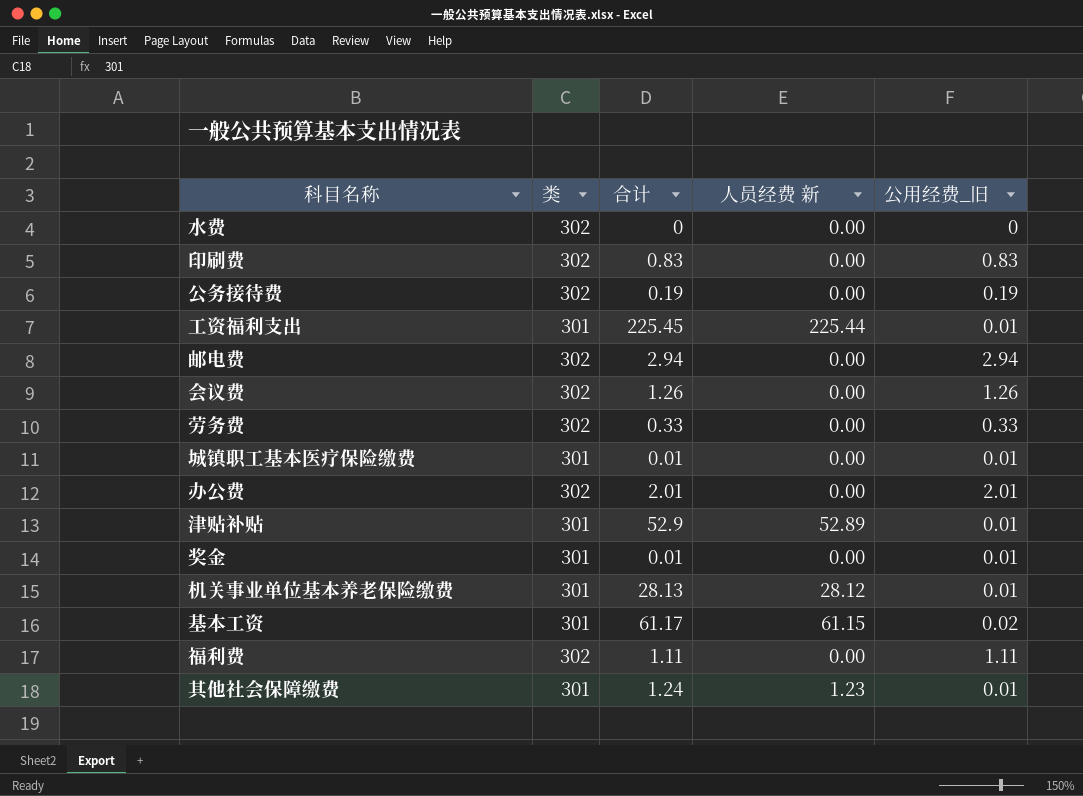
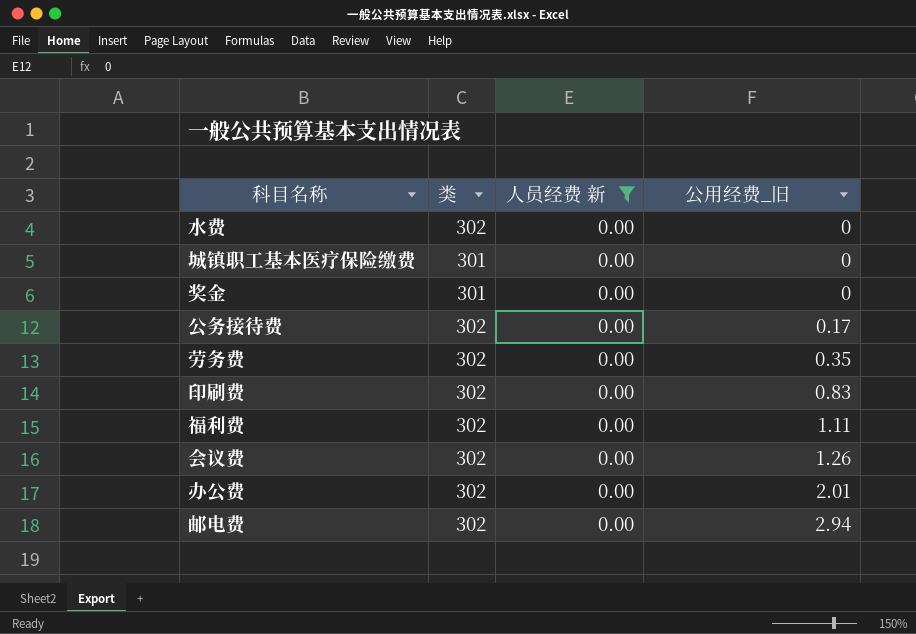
filter: none -> 人员经费 新 = 0.00
row order: none -> 公用经费_旧 ascending
column 合计 | formula: [人员经费 新] + [公用经费_旧] -> none
城镇职工基本医疗保险缴费 | 公用经费_旧: 0.01 -> 0
奖金 | 公用经费_旧: 0.01 -> 0
公务接待费 | 公用经费_旧: 0.19 -> 0.17
劳务费 | 公用经费_旧: 0.33 -> 0.35

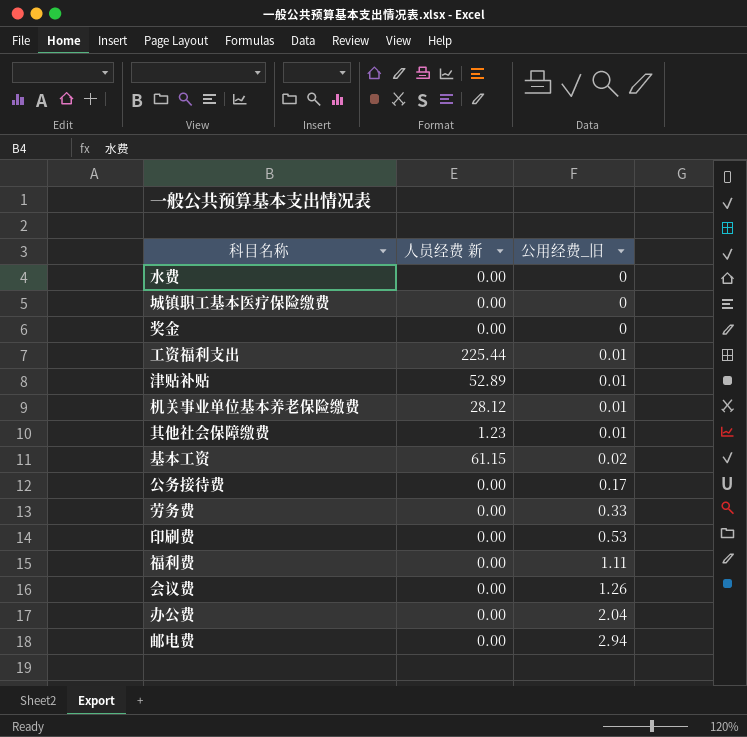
filter: 人员经费 新 = 0.00 -> none
column 类 | position: 2 -> none
劳务费 | 公用经费_旧: 0.35 -> 0.33
印刷费 | 公用经费_旧: 0.83 -> 0.53
办公费 | 公用经费_旧: 2.01 -> 2.04

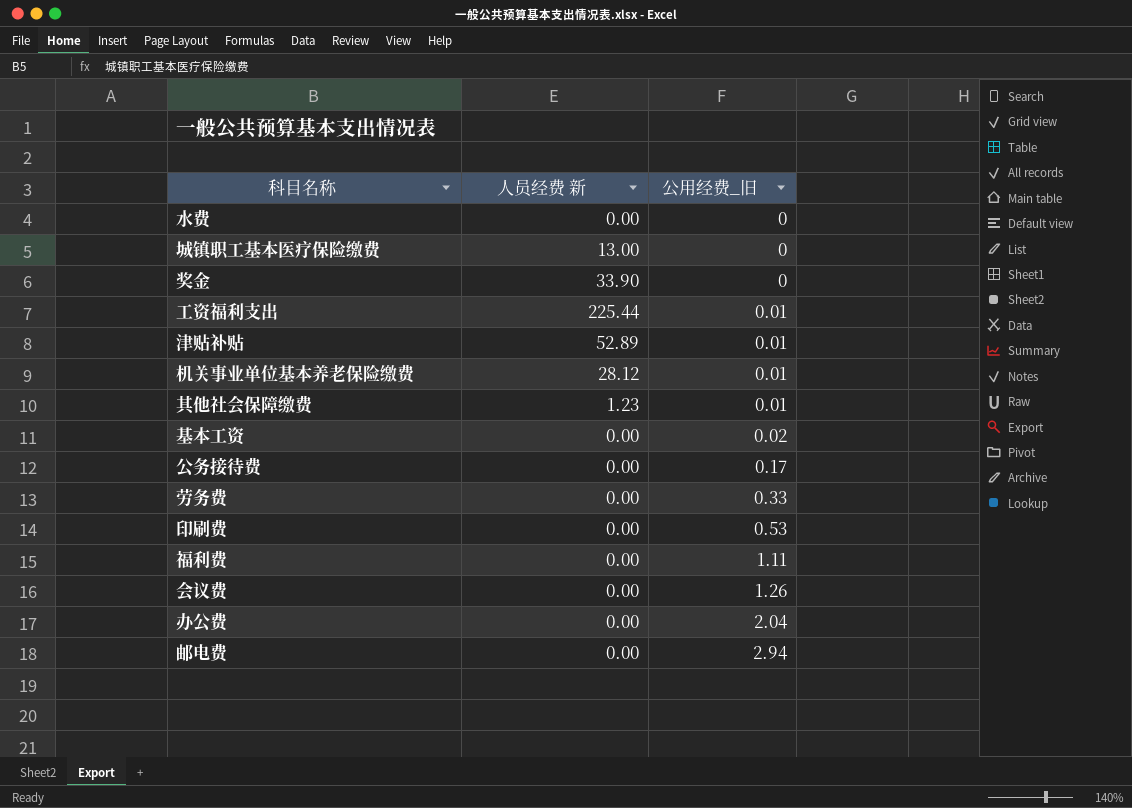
城镇职工基本医疗保险缴费 | 人员经费 新: 0.00 -> 13.00
奖金 | 人员经费 新: 0.00 -> 33.90
基本工资 | 人员经费 新: 61.15 -> 0.00

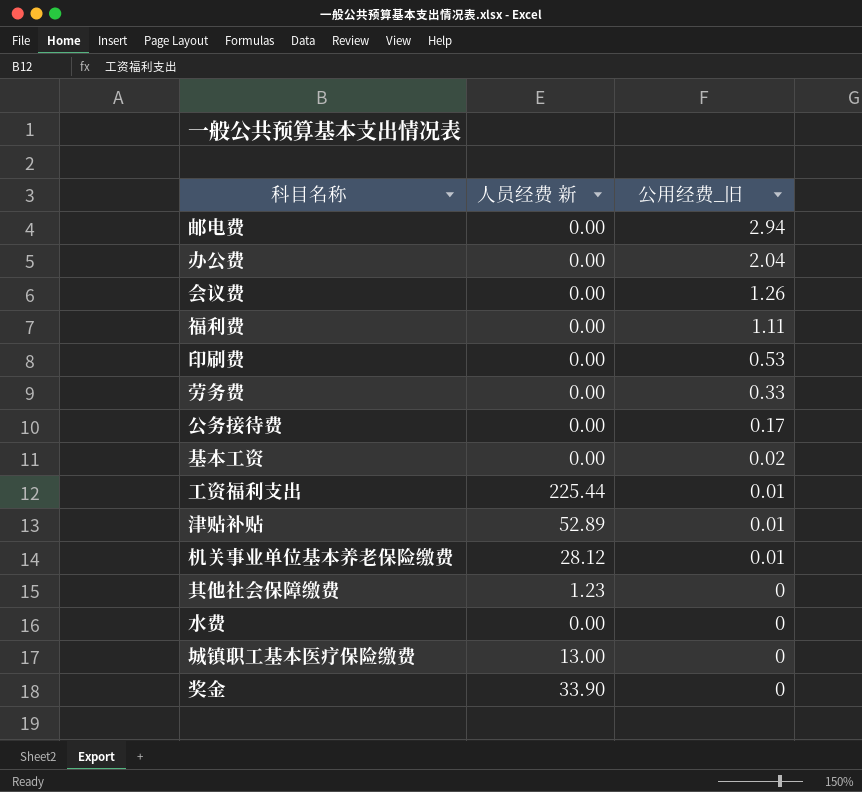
row order: 公用经费_旧 ascending -> 公用经费_旧 descending
其他社会保障缴费 | 公用经费_旧: 0.01 -> 0

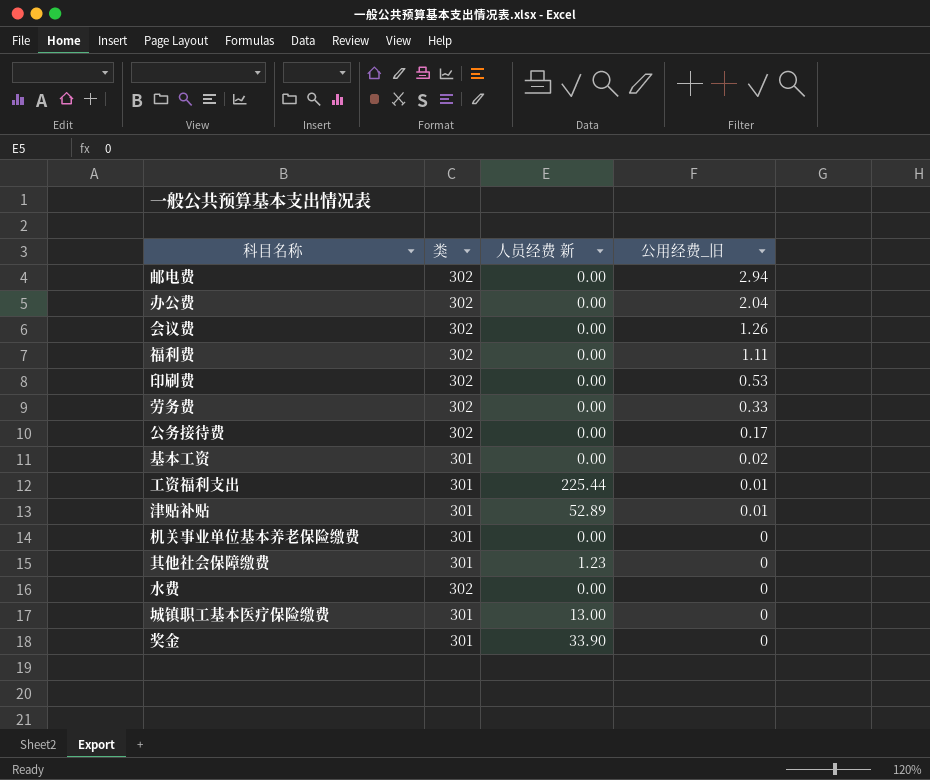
column 类 | position: none -> 2
机关事业单位基本养老保险缴费 | 人员经费 新: 28.12 -> 0.00
机关事业单位基本养老保险缴费 | 公用经费_旧: 0.01 -> 0

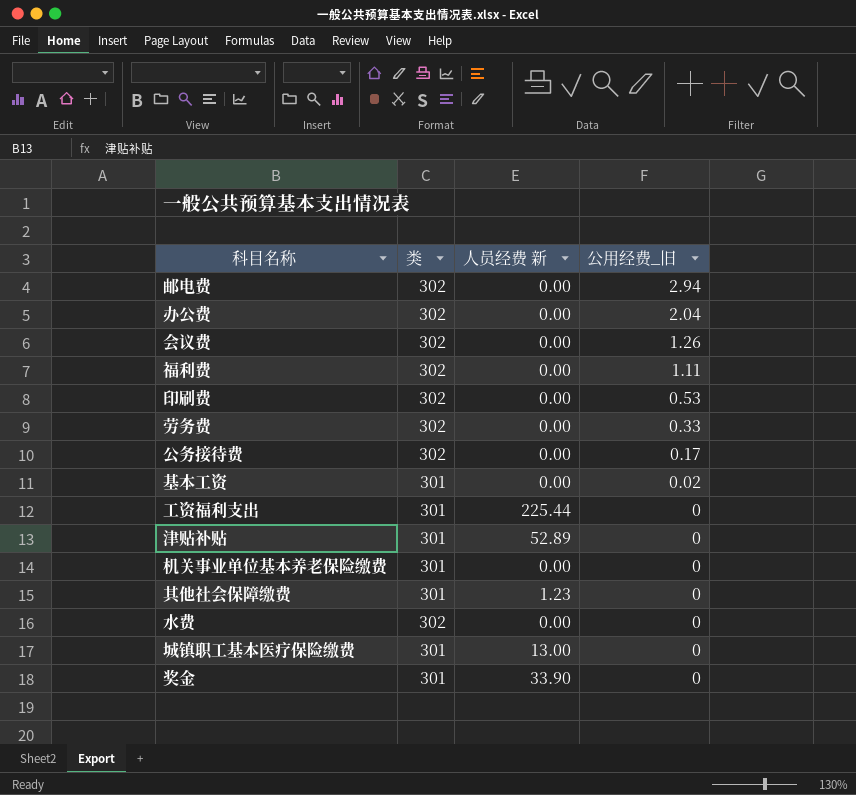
工资福利支出 | 公用经费_旧: 0.01 -> 0
津贴补贴 | 公用经费_旧: 0.01 -> 0

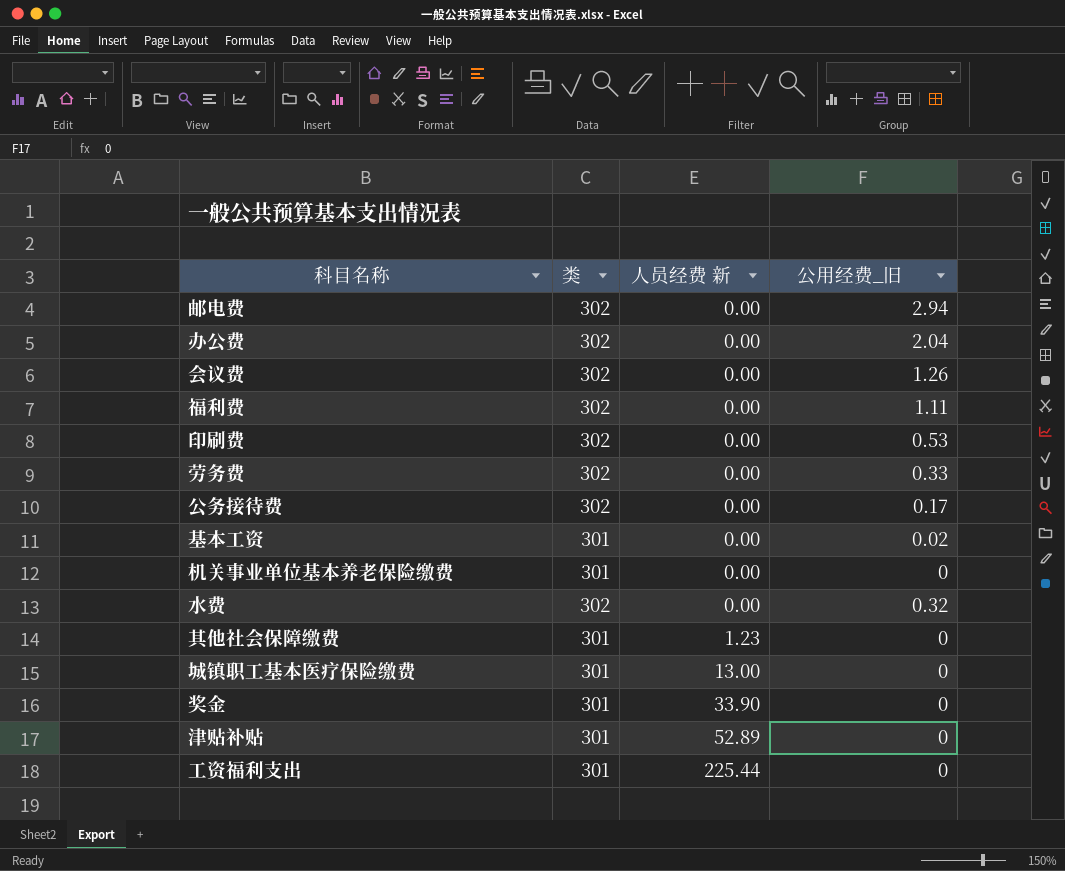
row order: 公用经费_旧 descending -> 人员经费 新 ascending
水费 | 公用经费_旧: 0 -> 0.32

